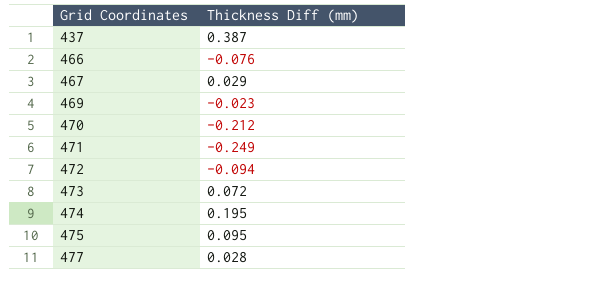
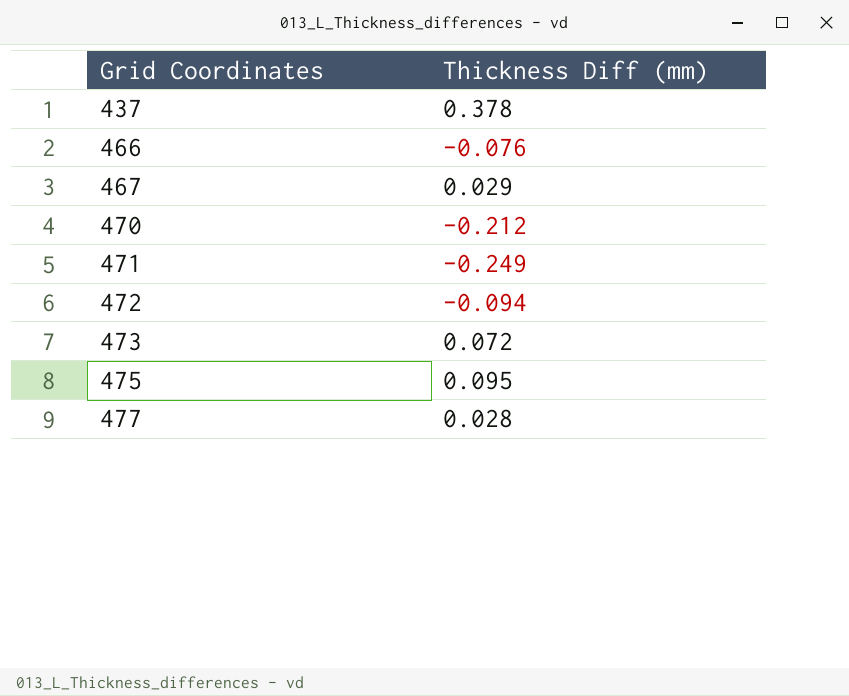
row 469: -0.023 -> none
row 474: 0.195 -> none
437 | Thickness Diff (mm): 0.387 -> 0.378

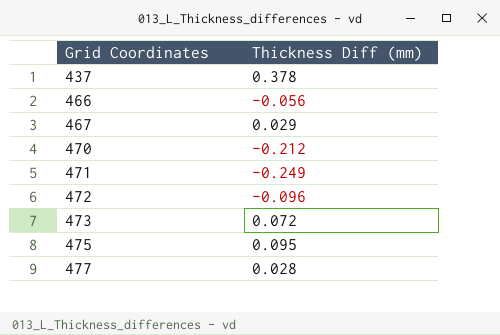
466 | Thickness Diff (mm): -0.076 -> -0.056
472 | Thickness Diff (mm): -0.094 -> -0.096

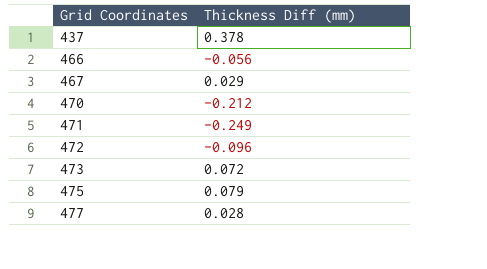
475 | Thickness Diff (mm): 0.095 -> 0.079

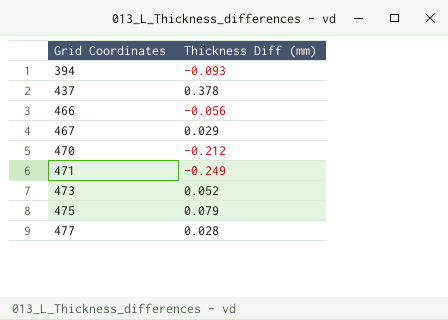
row 472: -0.096 -> none
row 394: none -> -0.093
473 | Thickness Diff (mm): 0.072 -> 0.052

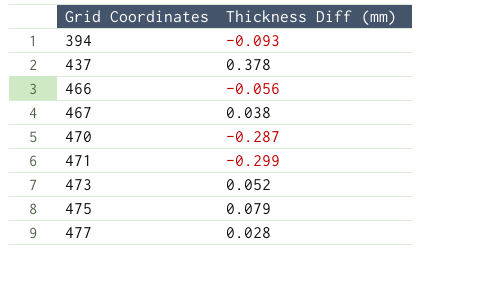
467 | Thickness Diff (mm): 0.029 -> 0.038
470 | Thickness Diff (mm): -0.212 -> -0.287
471 | Thickness Diff (mm): -0.249 -> -0.299

